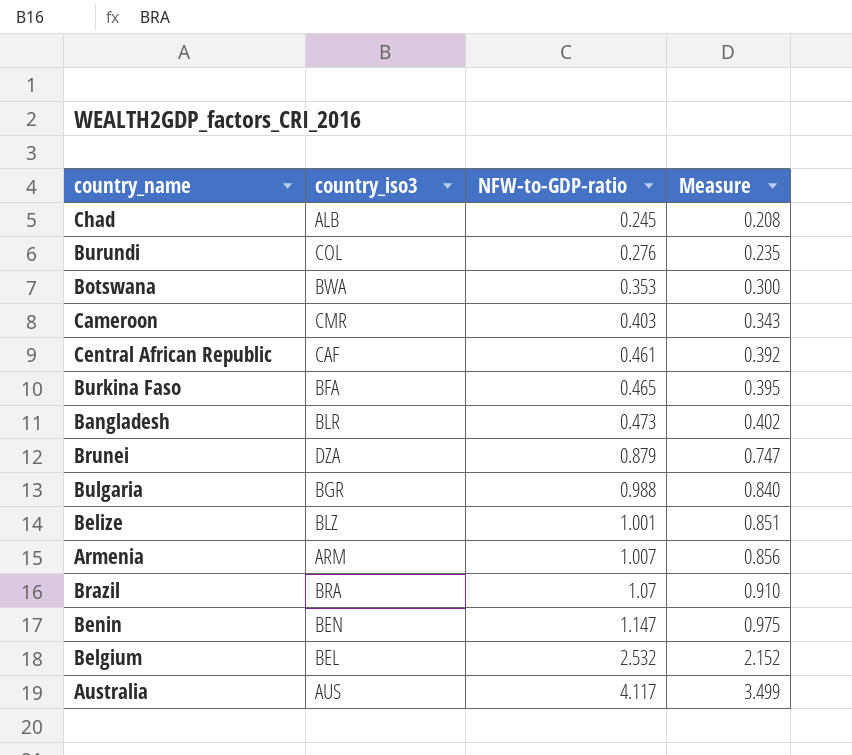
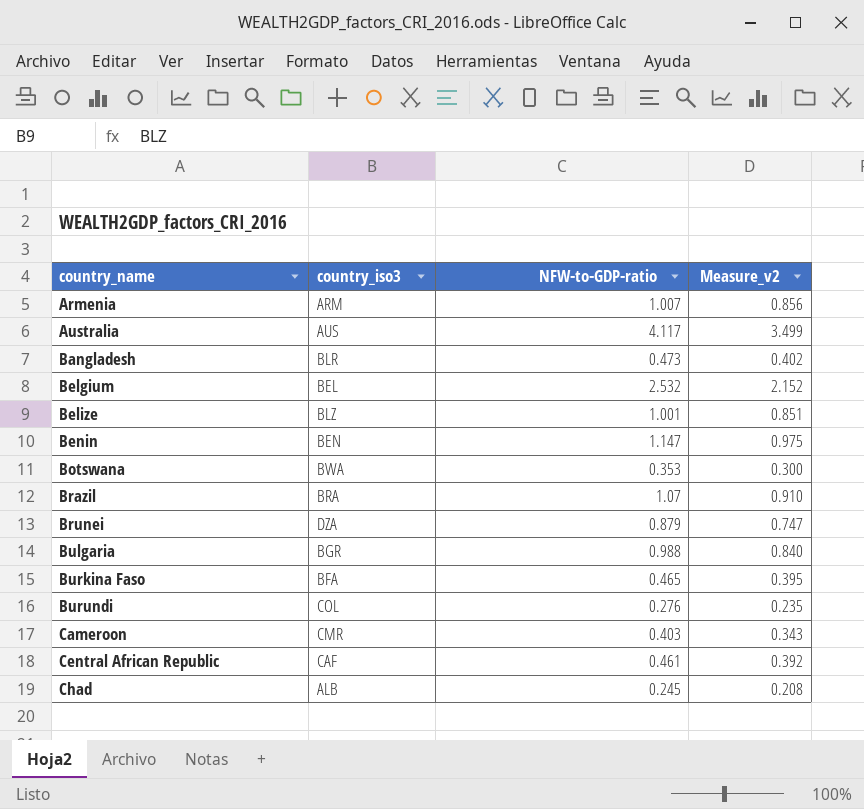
row order: NFW-to-GDP-ratio ascending -> country_name ascending
column name: Measure -> Measure_v2

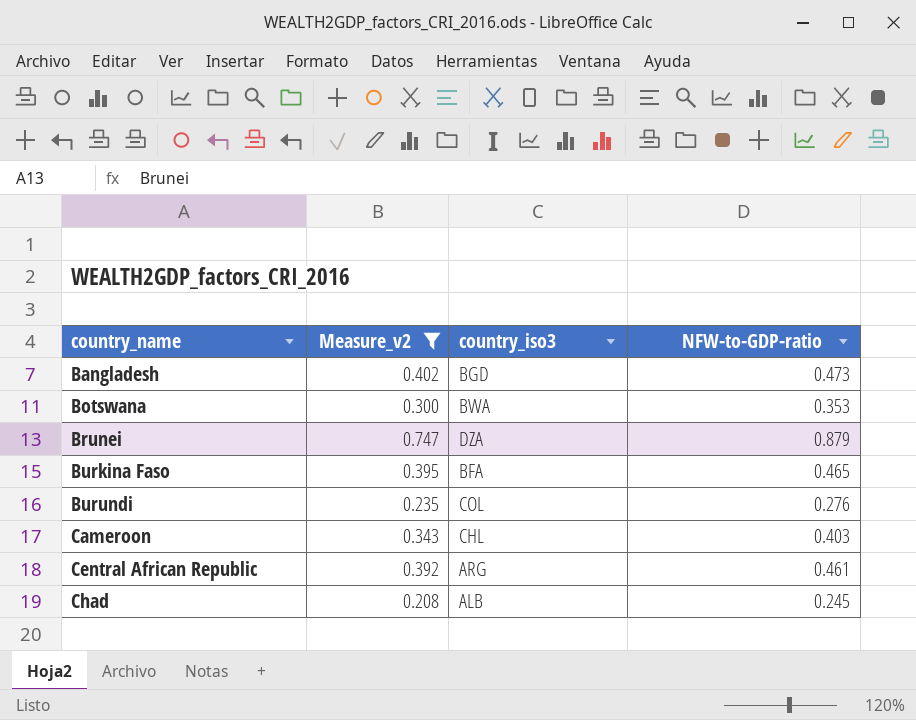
filter: none -> Measure_v2 <= 0.747
column Measure_v2 | position: 4 -> 2
Bangladesh | country_iso3: BLR -> BGD
Cameroon | country_iso3: CMR -> CHL
Central African Republic | country_iso3: CAF -> ARG

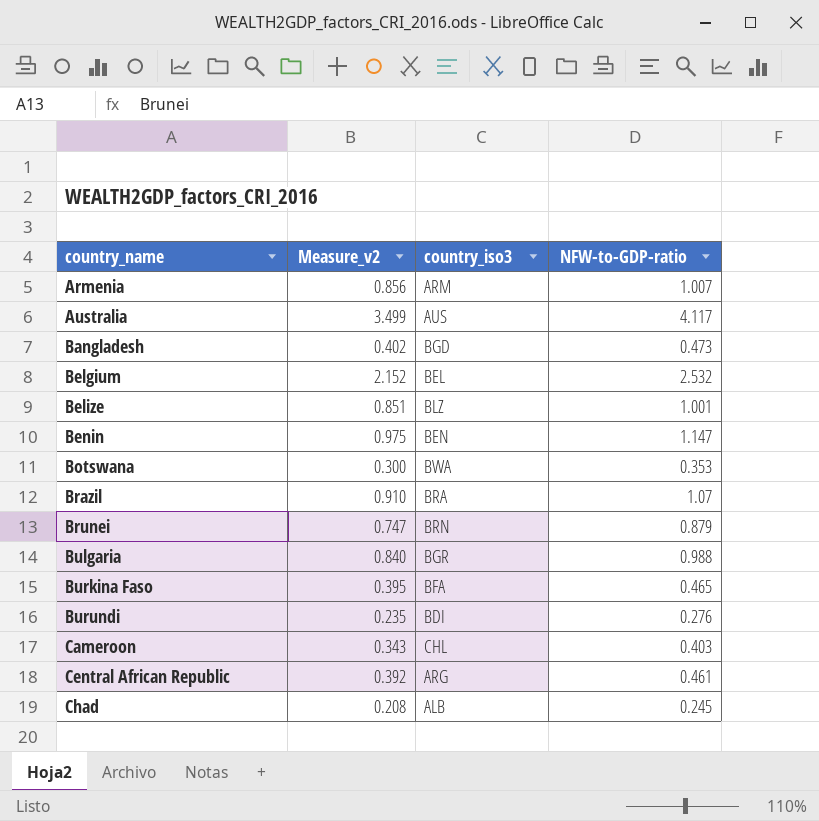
filter: Measure_v2 <= 0.747 -> none
Brunei | country_iso3: DZA -> BRN
Burundi | country_iso3: COL -> BDI

